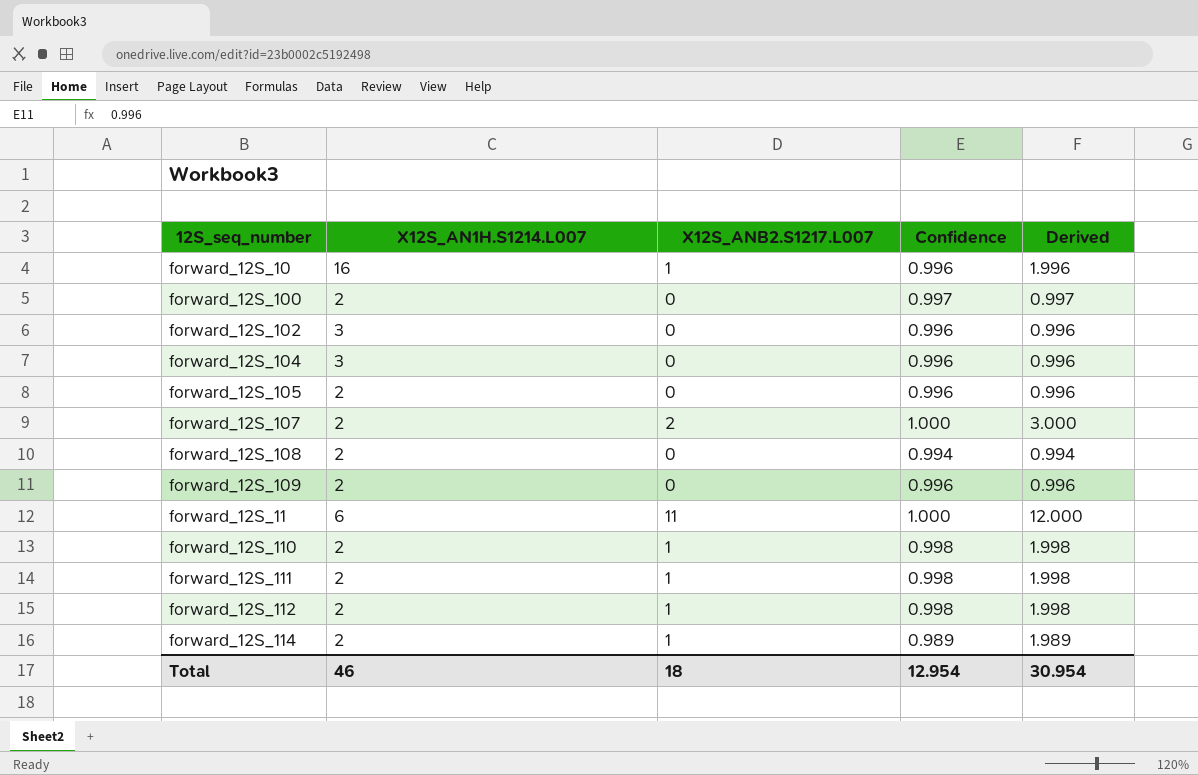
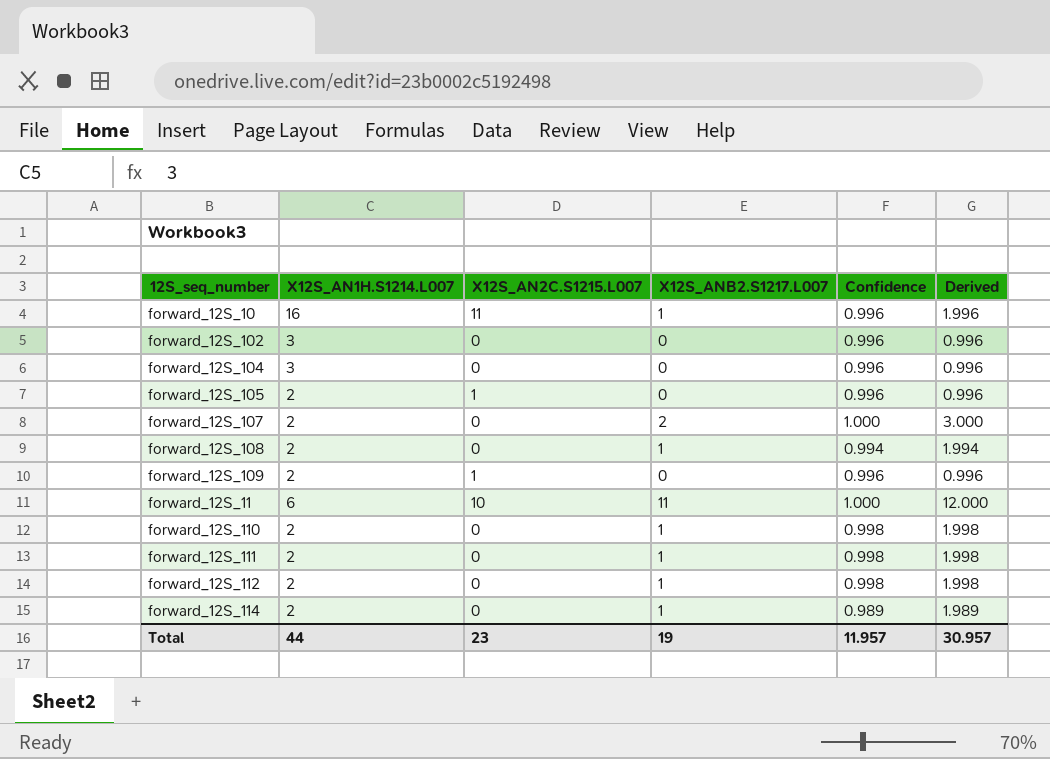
column X12S_AN2C.S1215.L007 | position: none -> 3
row forward_12S_100: 2 | 0 | 0.997 | 0.997 -> none
forward_12S_108 | X12S_ANB2.S1217.L007: 0 -> 1
forward_12S_108 | Derived: 0.994 -> 1.994
Total | X12S_AN1H.S1214.L007: 46 -> 44
Total | X12S_ANB2.S1217.L007: 18 -> 19
Total | Confidence: 12.954 -> 11.957
Total | Derived: 30.954 -> 30.957

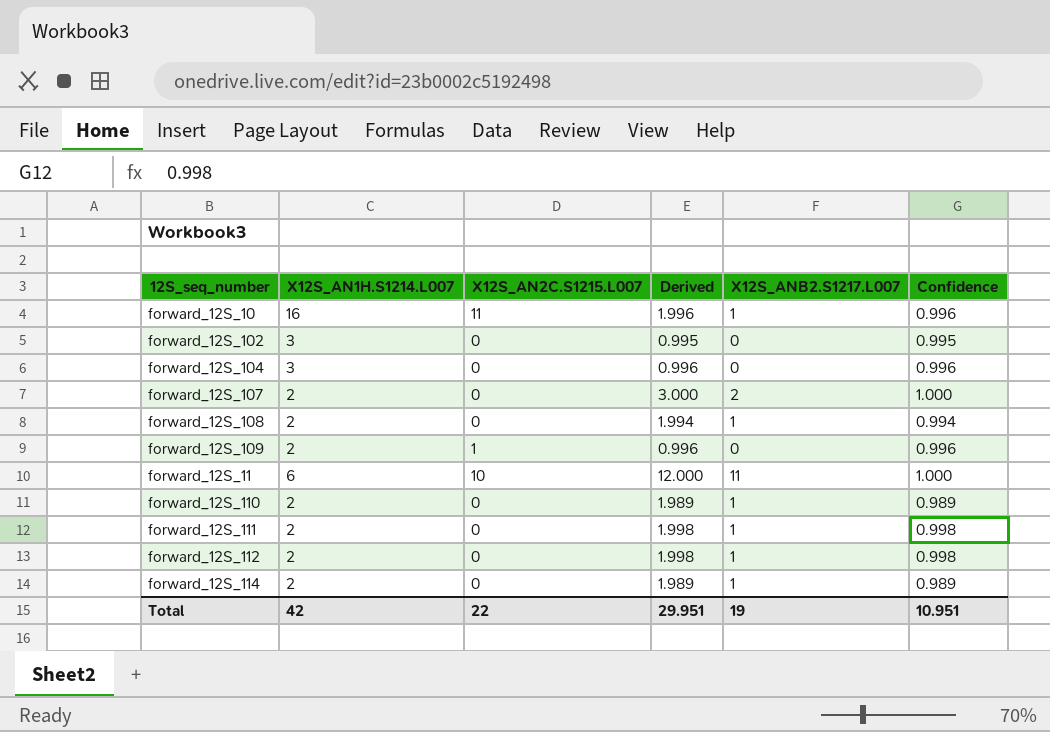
column Derived | position: 6 -> 4
row forward_12S_105: 2 | 1 | 0 | 0.996 | 0.996 -> none
forward_12S_102 | Derived: 0.996 -> 0.995
forward_12S_102 | Confidence: 0.996 -> 0.995
forward_12S_110 | Derived: 1.998 -> 1.989
forward_12S_110 | Confidence: 0.998 -> 0.989
Total | X12S_AN1H.S1214.L007: 44 -> 42
Total | X12S_AN2C.S1215.L007: 23 -> 22
Total | Derived: 30.957 -> 29.951
Total | Confidence: 11.957 -> 10.951

